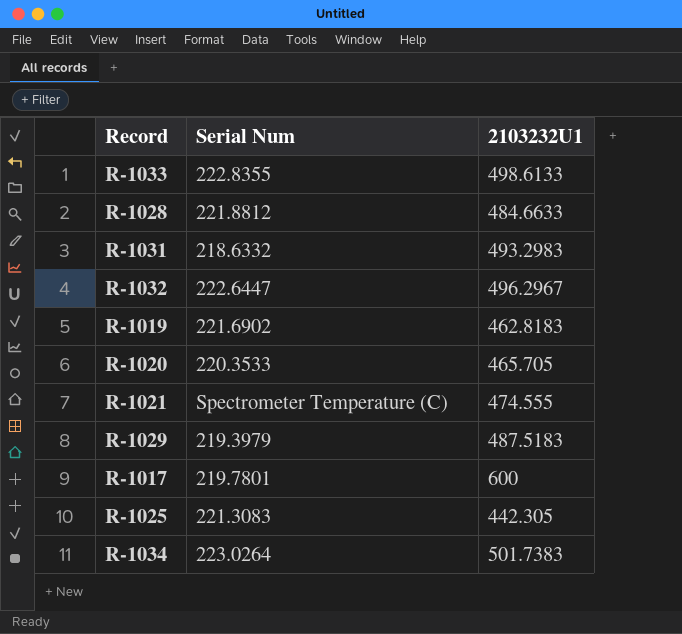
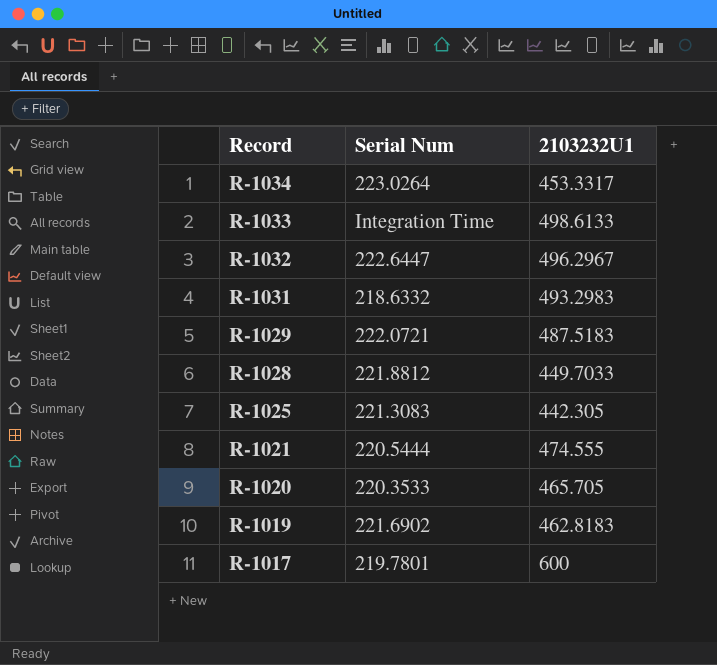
row order: none -> Record descending
R-1034 | 2103232U1: 501.7383 -> 453.3317
R-1033 | Serial Num: 222.8355 -> Integration Time
R-1029 | Serial Num: 219.3979 -> 222.0721
R-1028 | 2103232U1: 484.6633 -> 449.7033
R-1021 | Serial Num: Spectrometer Temperature (C) -> 220.5444

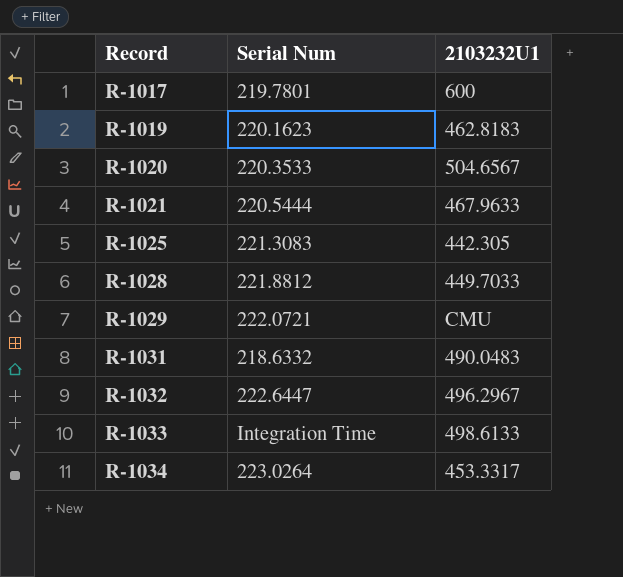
row order: Record descending -> Record ascending
R-1019 | Serial Num: 221.6902 -> 220.1623
R-1020 | 2103232U1: 465.705 -> 504.6567
R-1021 | 2103232U1: 474.555 -> 467.9633
R-1029 | 2103232U1: 487.5183 -> CMU
R-1031 | 2103232U1: 493.2983 -> 490.0483

